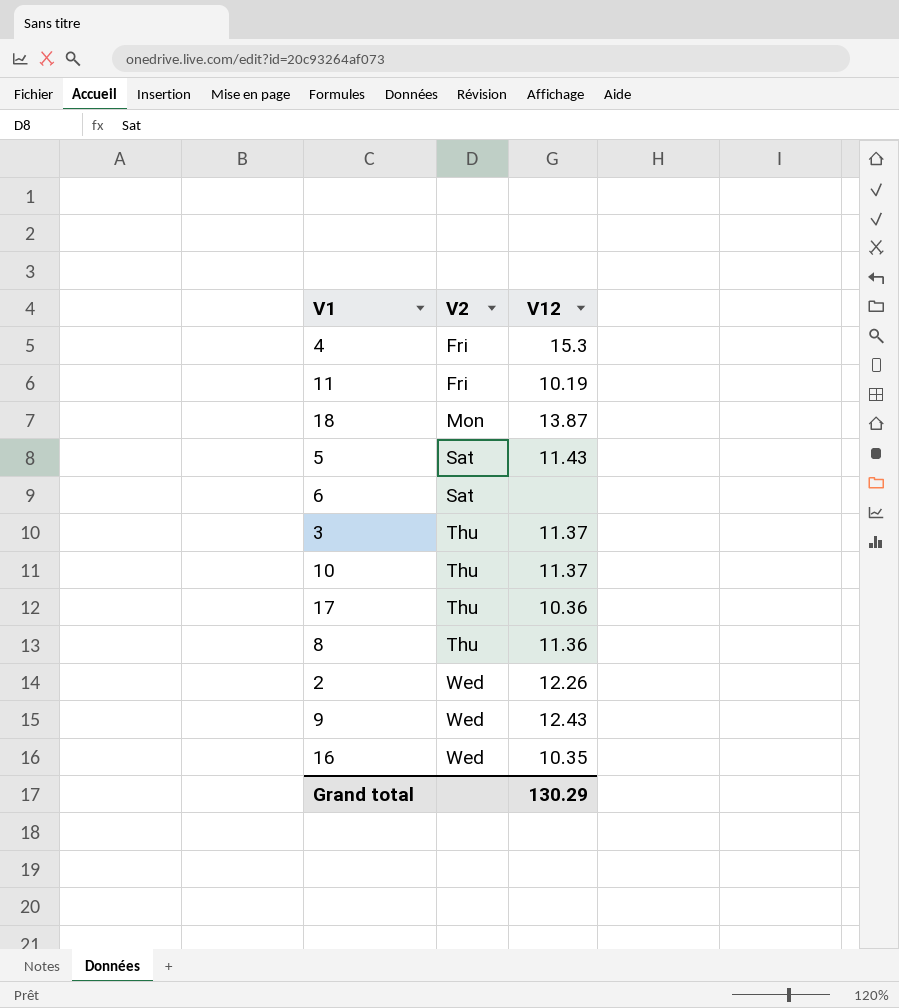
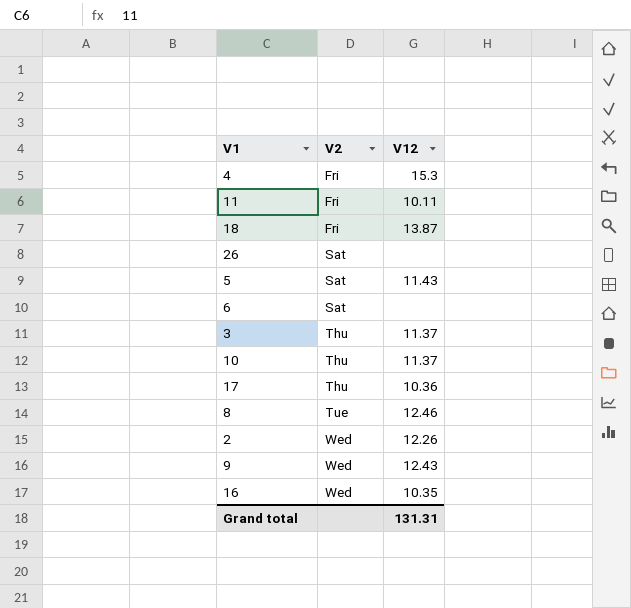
11 | V12: 10.19 -> 10.11
18 | V2: Mon -> Fri
row 26: none -> Sat | none
8 | V2: Thu -> Tue
8 | V12: 11.36 -> 12.46
Grand total | V12: 130.29 -> 131.31

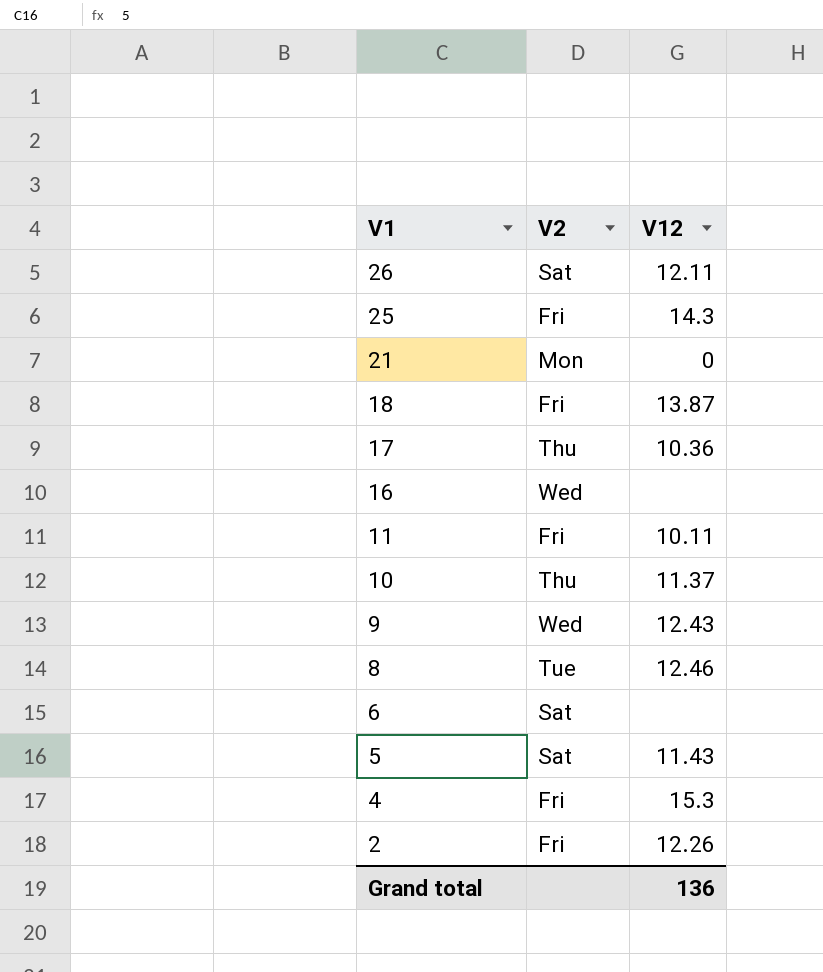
row order: V2 ascending -> V1 descending
row 3: Thu | 11.37 -> none
26 | V12: none -> 12.11
row 25: none -> Fri | 14.3
row 21: none -> Mon | 0
16 | V12: 10.35 -> none
2 | V2: Wed -> Fri
Grand total | V12: 131.31 -> 136

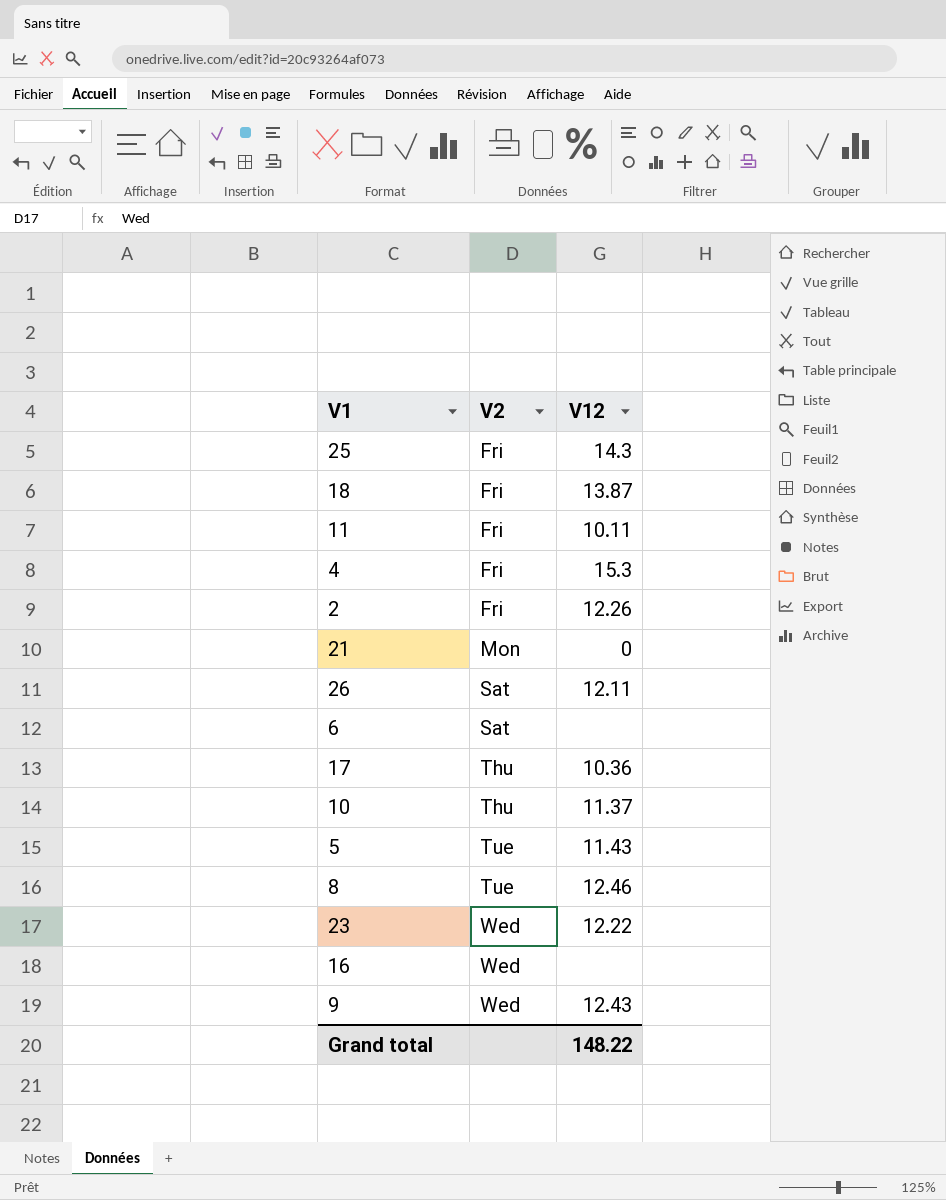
row order: V1 descending -> V2 ascending
5 | V2: Sat -> Tue
row 23: none -> Wed | 12.22
Grand total | V12: 136 -> 148.22

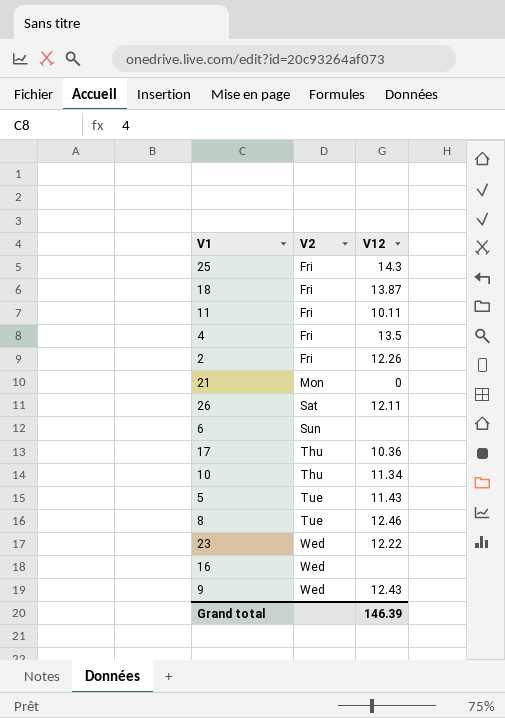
4 | V12: 15.3 -> 13.5
6 | V2: Sat -> Sun
10 | V12: 11.37 -> 11.34
Grand total | V12: 148.22 -> 146.39

